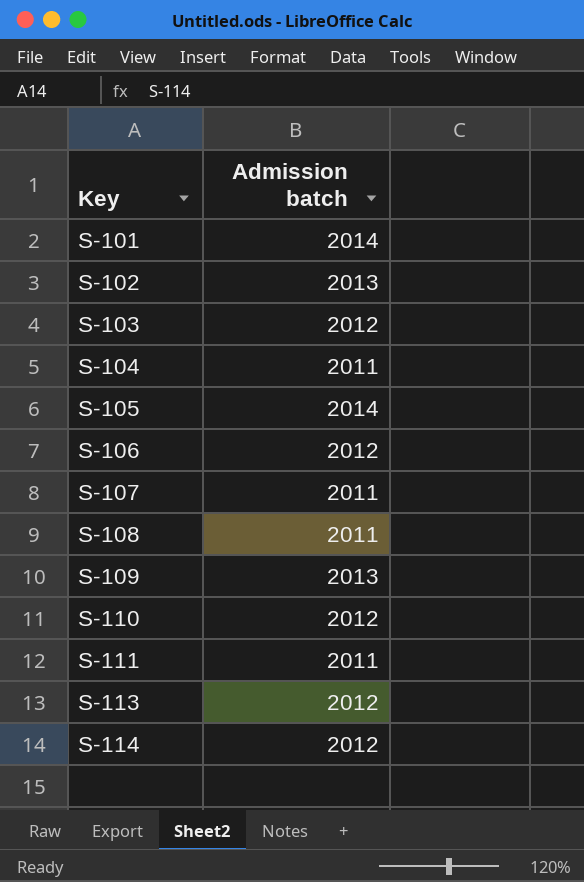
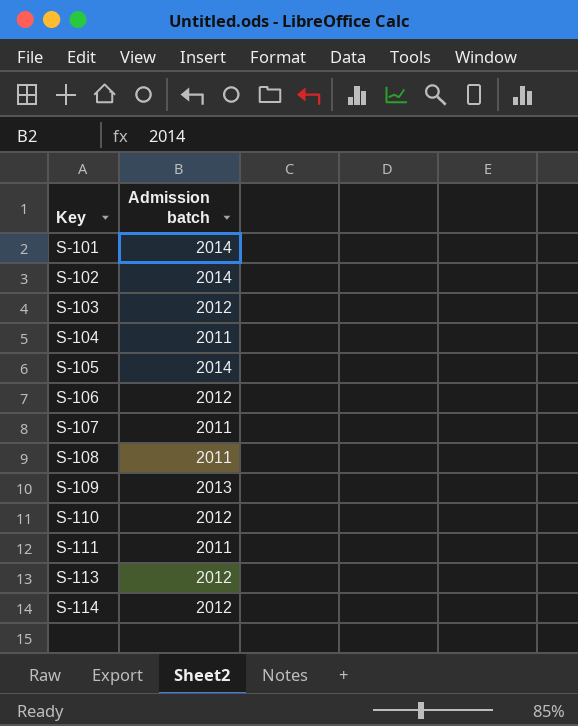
S-102 | Admission batch: 2013 -> 2014

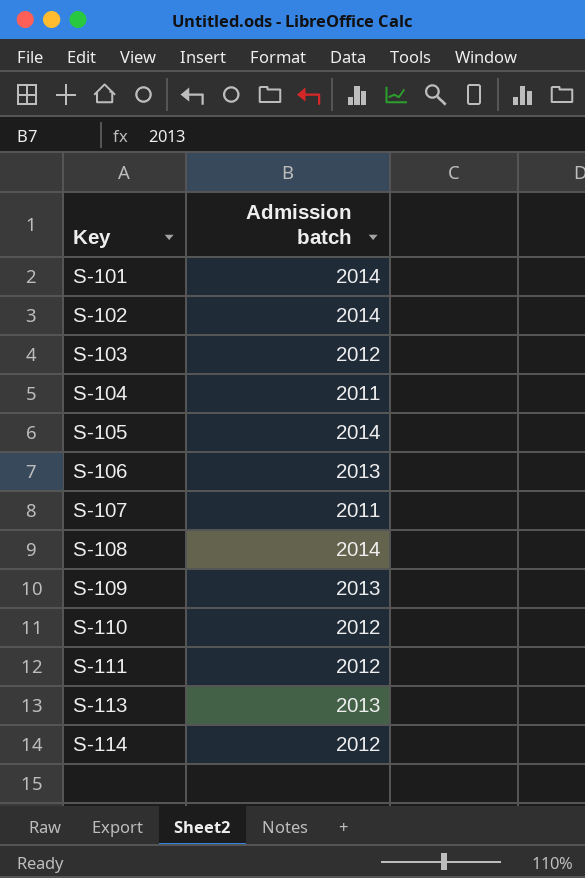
S-106 | Admission batch: 2012 -> 2013
S-108 | Admission batch: 2011 -> 2014
S-111 | Admission batch: 2011 -> 2012
S-113 | Admission batch: 2012 -> 2013

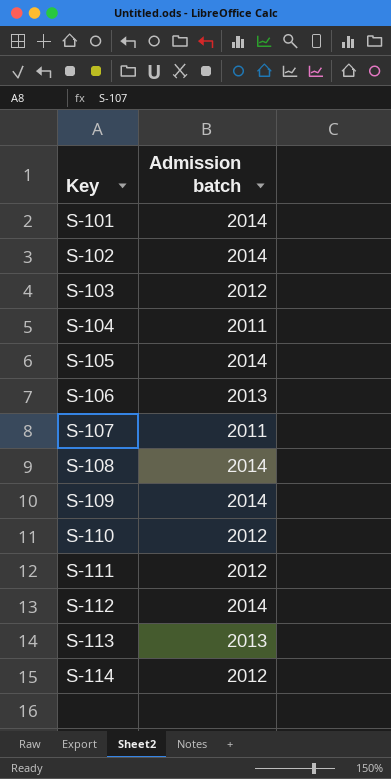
S-109 | Admission batch: 2013 -> 2014
row S-112: none -> 2014

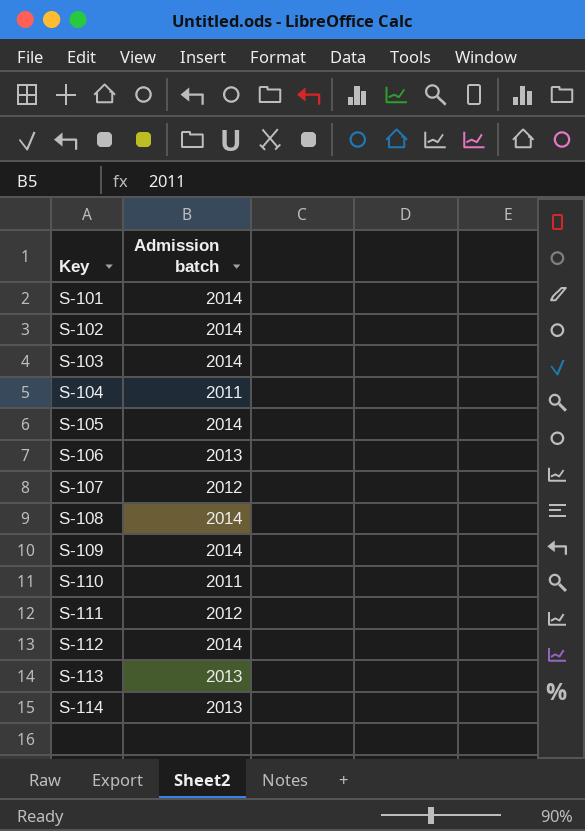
S-103 | Admission batch: 2012 -> 2014
S-107 | Admission batch: 2011 -> 2012
S-110 | Admission batch: 2012 -> 2011
S-114 | Admission batch: 2012 -> 2013

